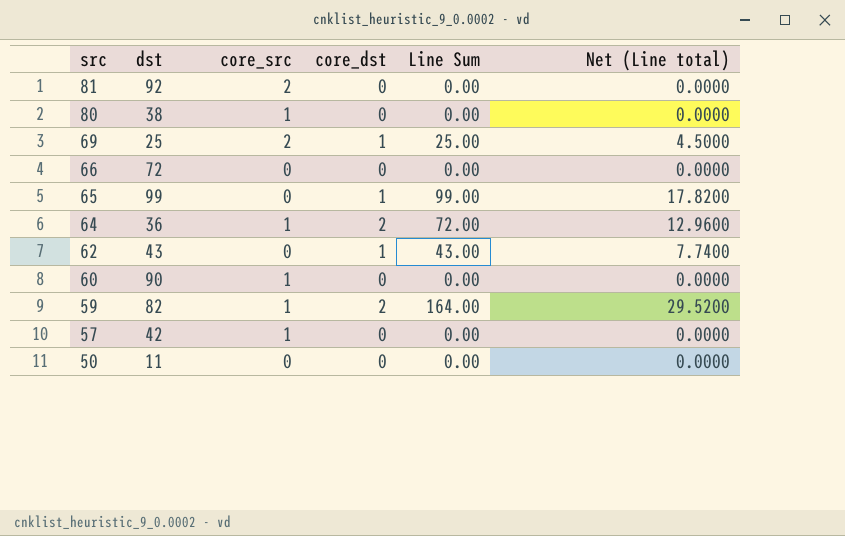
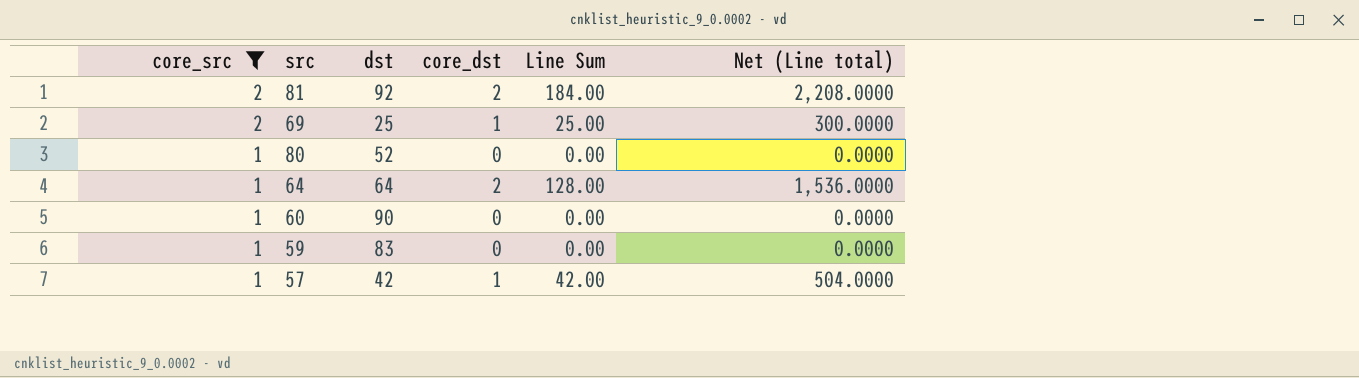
filter: none -> core_src != 0
row order: src descending -> core_src descending
column core_src | position: 3 -> 1
column Net (Line total) | formula: [Line Sum] * 0.18 -> [Line Sum] * 12
81 | core_dst: 0 -> 2
81 | Line Sum: 0.00 -> 184.00
80 | dst: 38 -> 52
64 | dst: 36 -> 64
64 | Line Sum: 72.00 -> 128.00
59 | dst: 82 -> 83
59 | core_dst: 2 -> 0
59 | Line Sum: 164.00 -> 0.00
57 | core_dst: 0 -> 1
57 | Line Sum: 0.00 -> 42.00

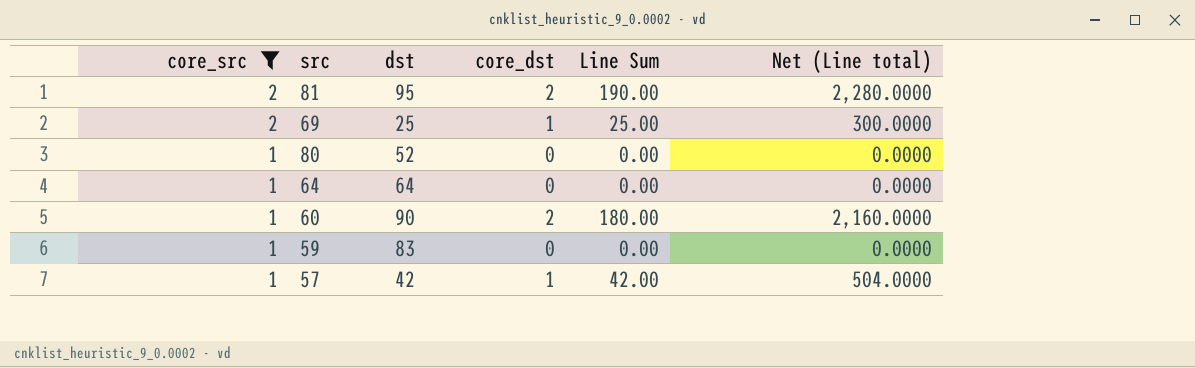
81 | dst: 92 -> 95
81 | Line Sum: 184.00 -> 190.00
81 | Net (Line total): 2,208.0000 -> 2,280.0000
64 | core_dst: 2 -> 0
64 | Line Sum: 128.00 -> 0.00
64 | Net (Line total): 1,536.0000 -> 0.0000
60 | core_dst: 0 -> 2
60 | Line Sum: 0.00 -> 180.00
60 | Net (Line total): 0.0000 -> 2,160.0000

